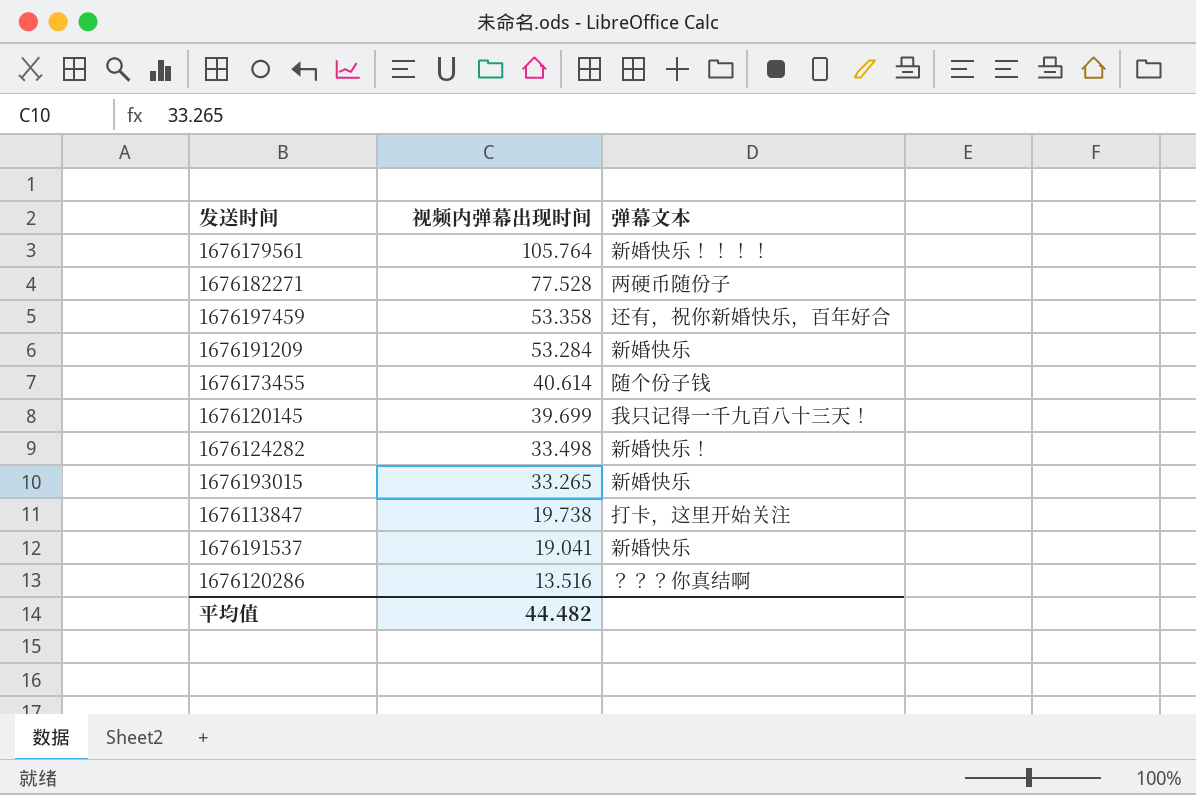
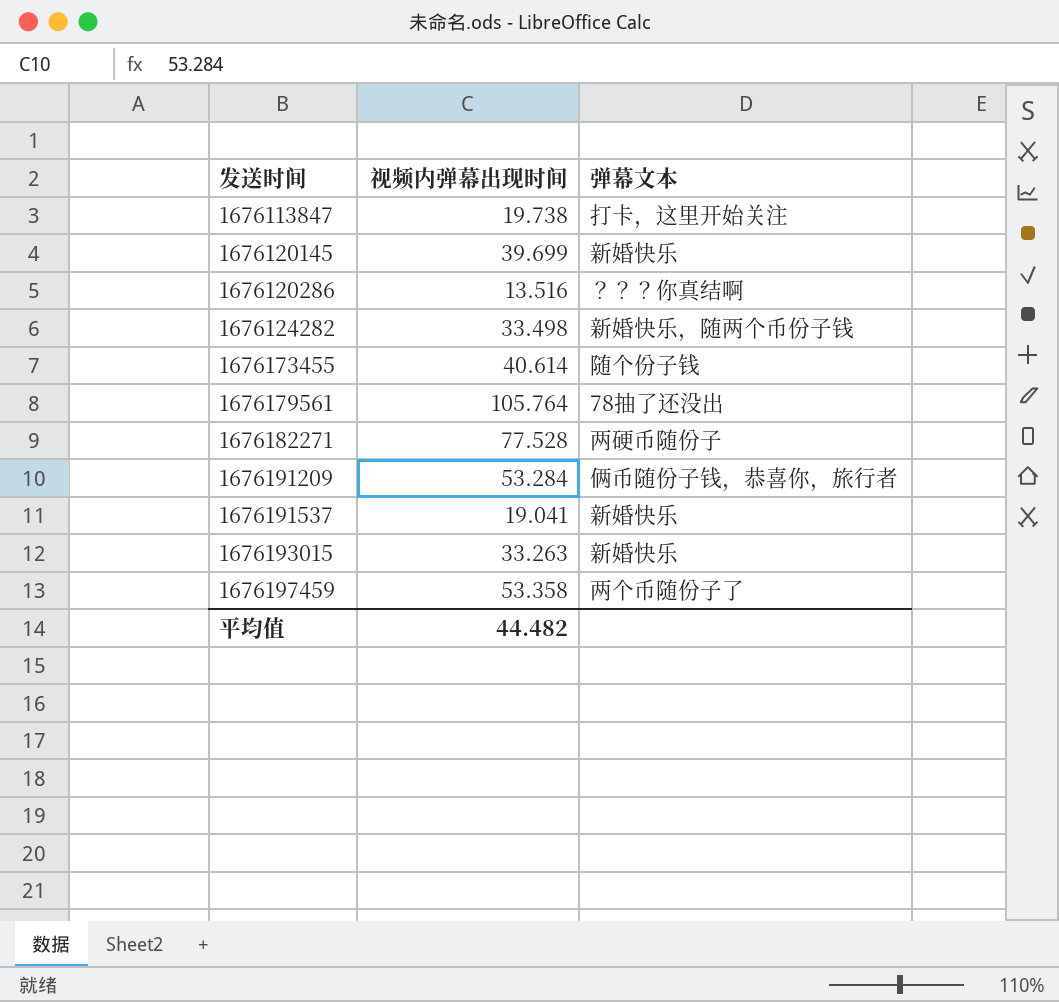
row order: 视频内弹幕出现时间 descending -> 发送时间 ascending
1676120145 | 弹幕文本: 我只记得一千九百八十三天！ -> 新婚快乐
1676124282 | 弹幕文本: 新婚快乐！ -> 新婚快乐，随两个币份子钱
1676179561 | 弹幕文本: 新婚快乐！！！！ -> 78抽了还没出
1676191209 | 弹幕文本: 新婚快乐 -> 俩币随份子钱，恭喜你，旅行者
1676193015 | 视频内弹幕出现时间: 33.265 -> 33.263
1676197459 | 弹幕文本: 还有，祝你新婚快乐，百年好合 -> 两个币随份子了

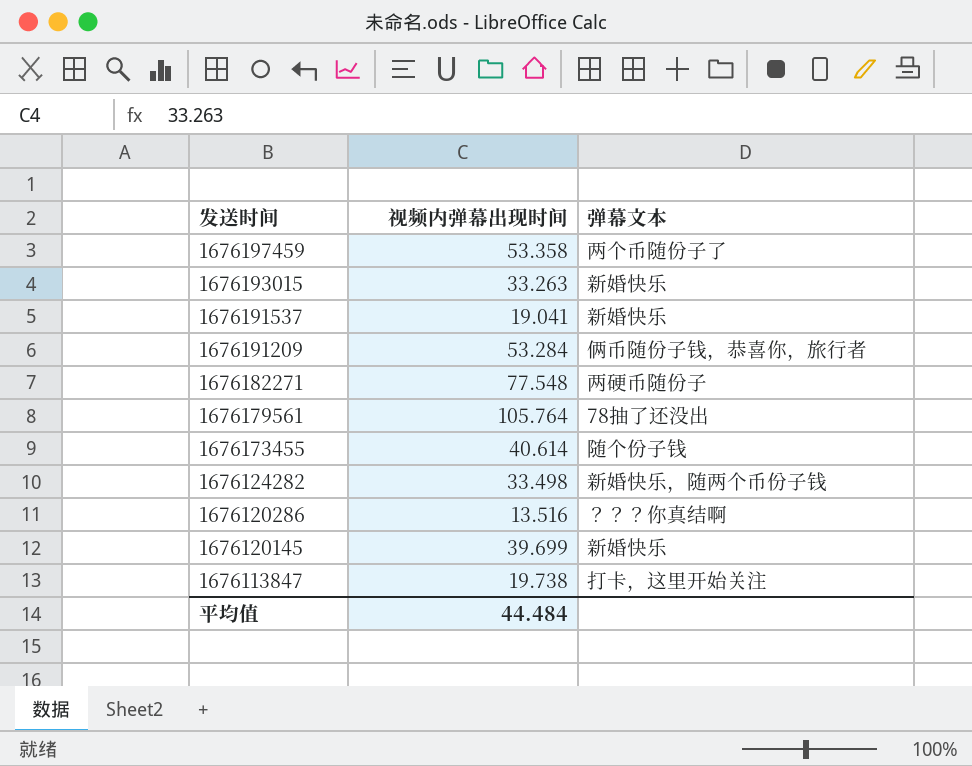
row order: 发送时间 ascending -> 发送时间 descending
1676182271 | 视频内弹幕出现时间: 77.528 -> 77.548
平均值 | 视频内弹幕出现时间: 44.482 -> 44.484

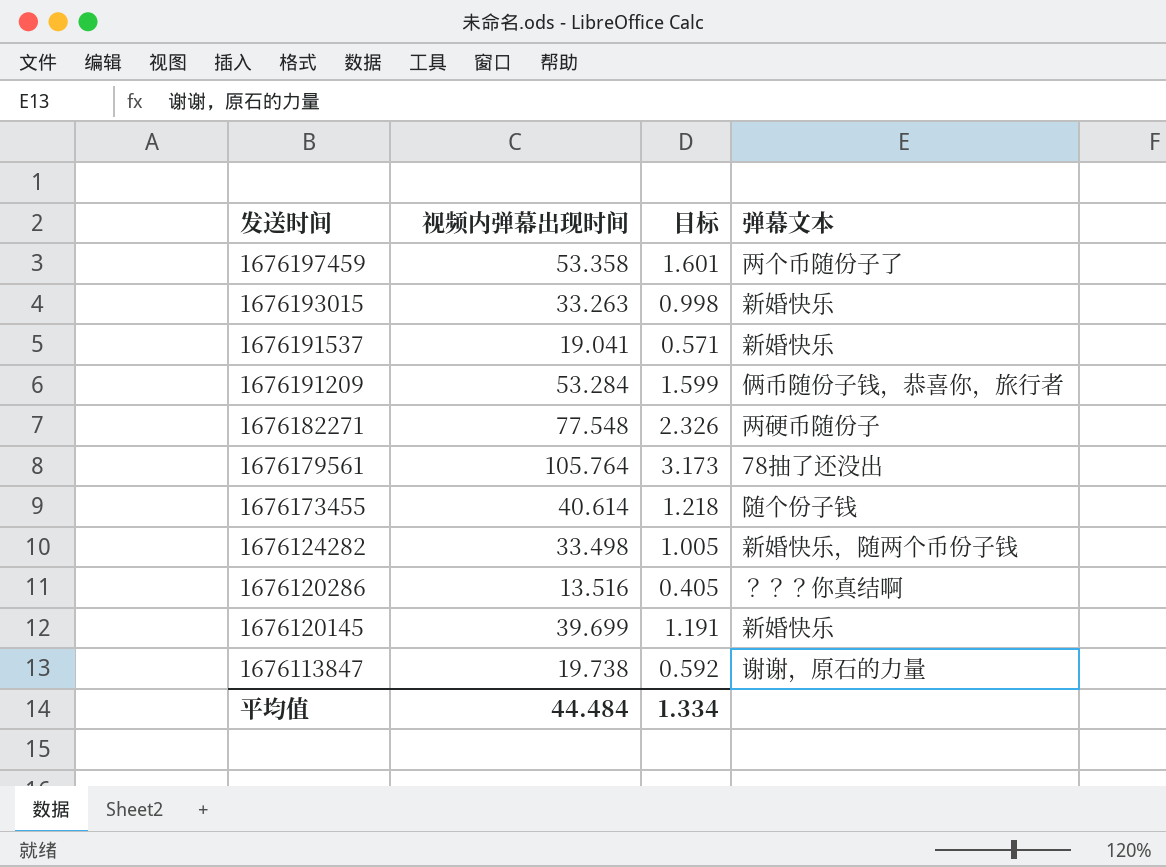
column 目标 | formula: none -> [视频内弹幕出现时间] * 0.03
1676113847 | 弹幕文本: 打卡，这里开始关注 -> 谢谢，原石的力量

